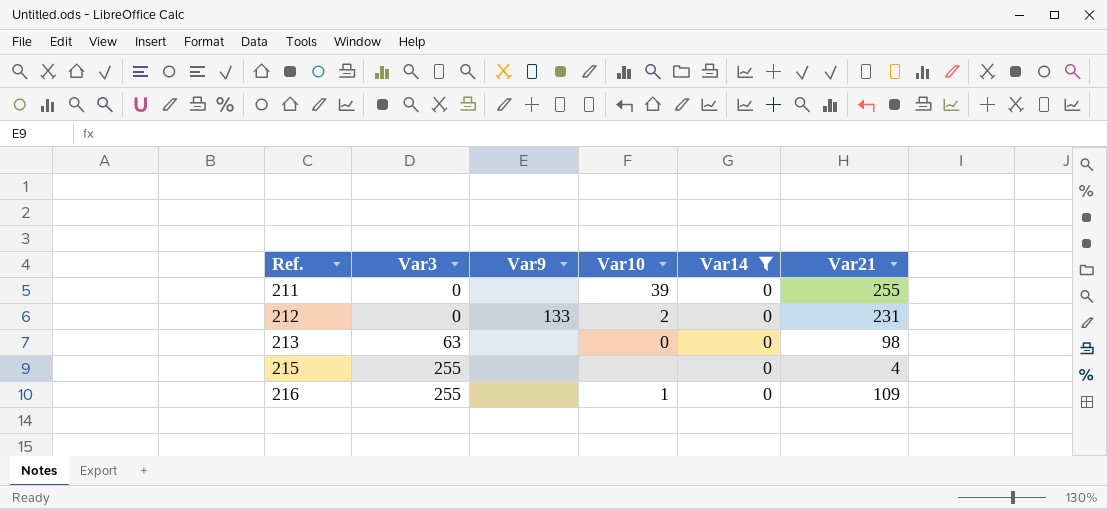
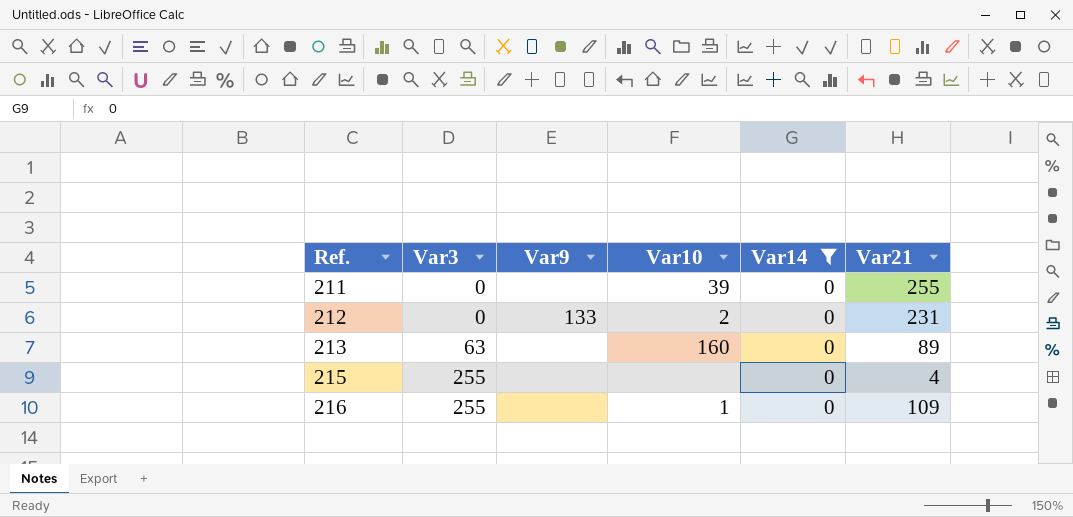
213 | Var10: 0 -> 160
213 | Var21: 98 -> 89

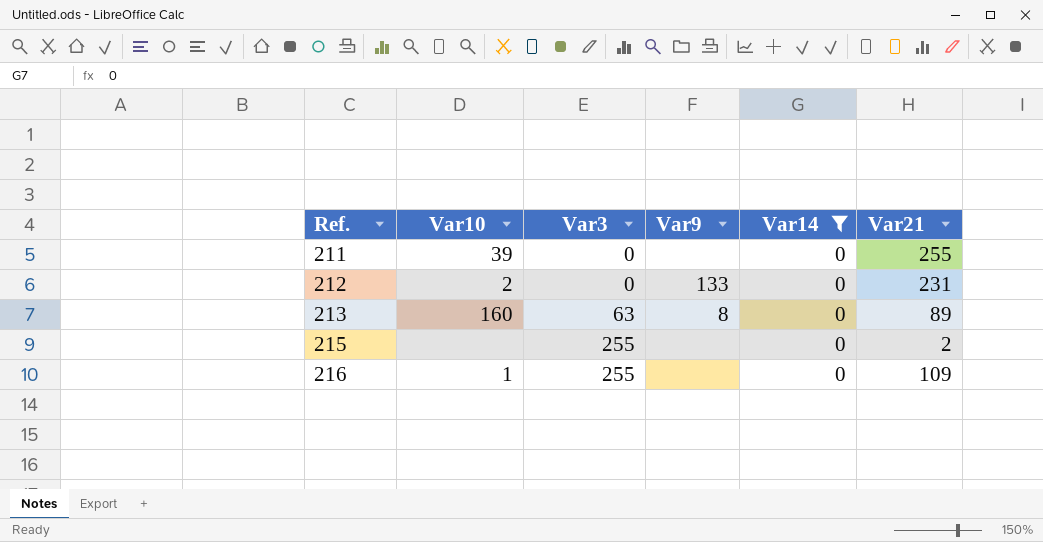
column Var10 | position: 4 -> 2
213 | Var9: none -> 8
215 | Var21: 4 -> 2

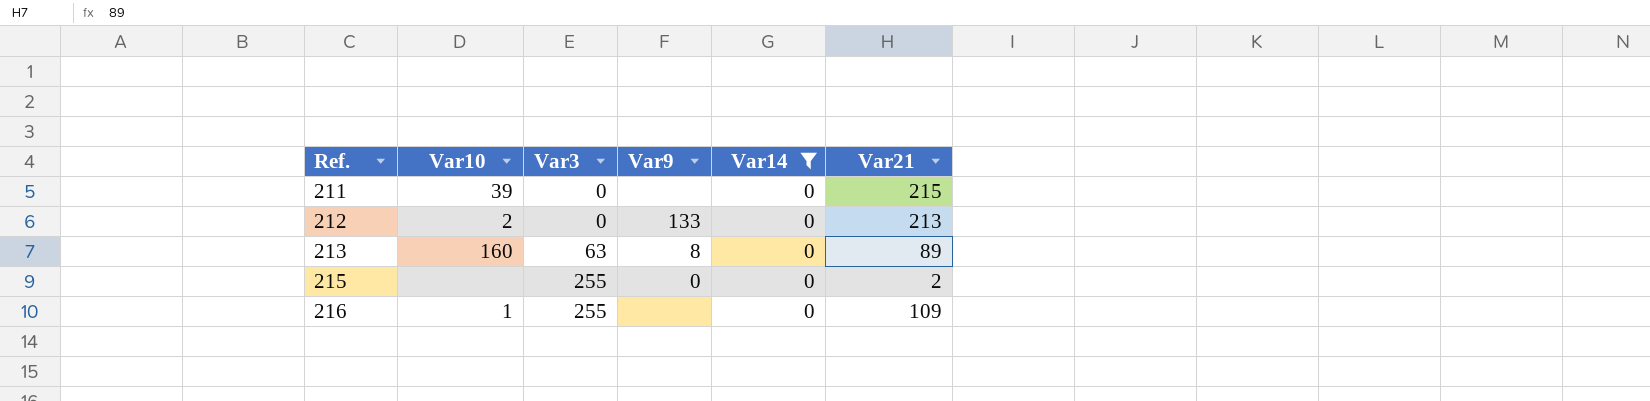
211 | Var21: 255 -> 215
212 | Var21: 231 -> 213
215 | Var9: none -> 0

